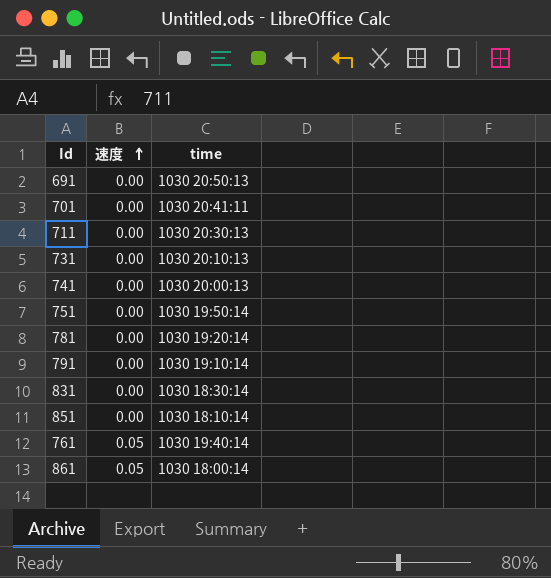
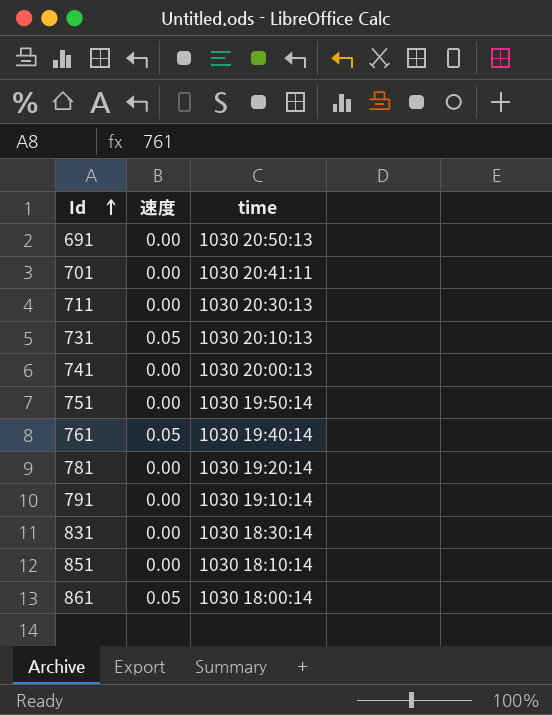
row order: 速度 ascending -> Id ascending
731 | 速度: 0.00 -> 0.05

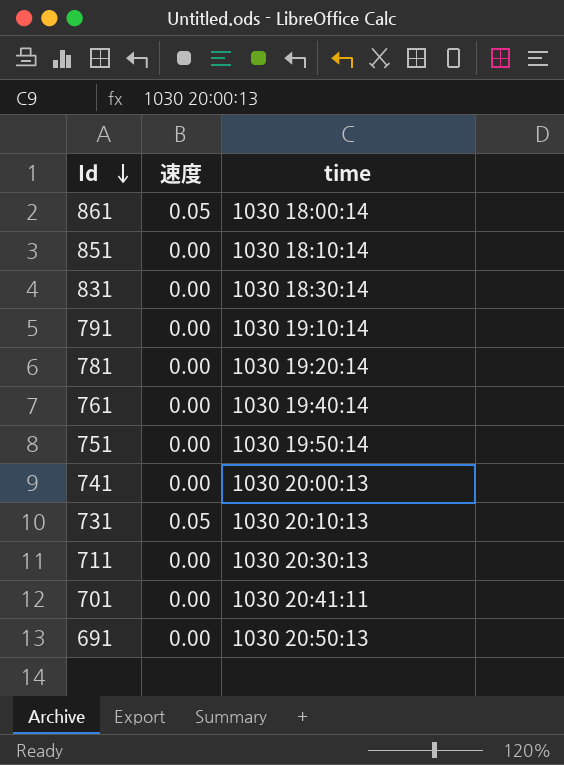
row order: Id ascending -> Id descending
761 | 速度: 0.05 -> 0.00

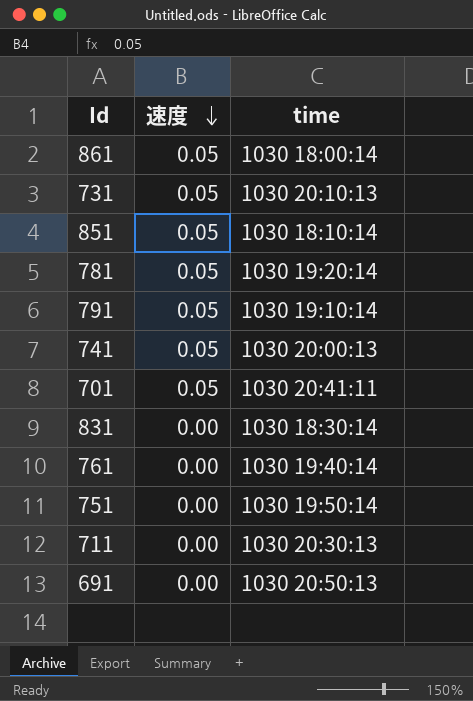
row order: Id descending -> 速度 descending
851 | 速度: 0.00 -> 0.05
781 | 速度: 0.00 -> 0.05
791 | 速度: 0.00 -> 0.05
741 | 速度: 0.00 -> 0.05
701 | 速度: 0.00 -> 0.05

